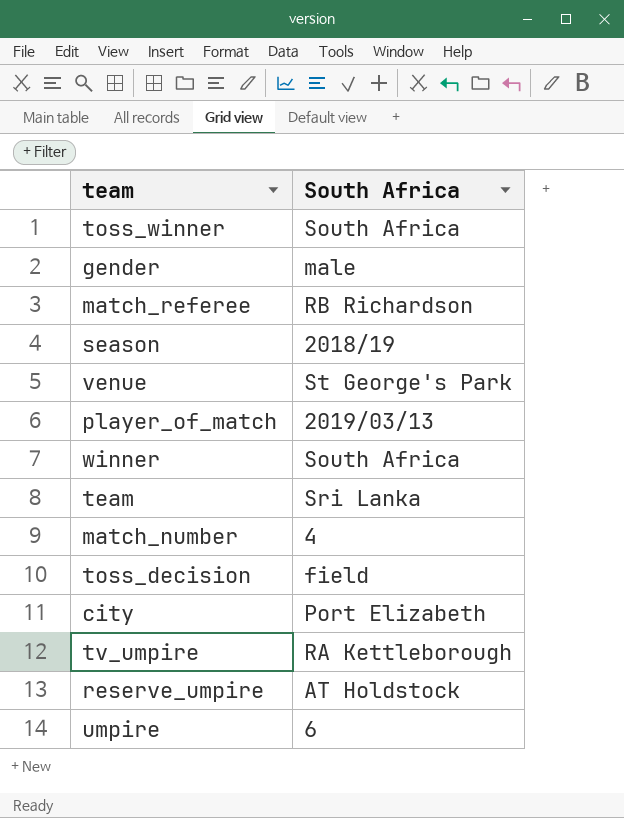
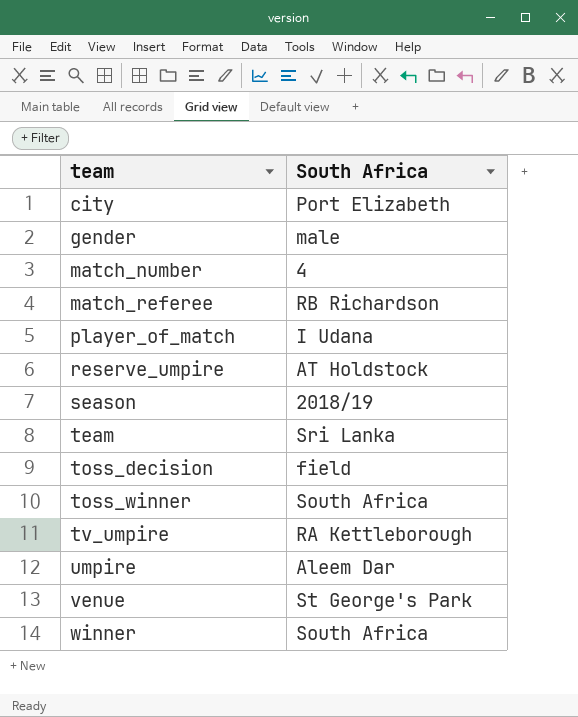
row order: none -> team ascending
player_of_match | South Africa: 2019/03/13 -> I Udana
umpire | South Africa: 6 -> Aleem Dar

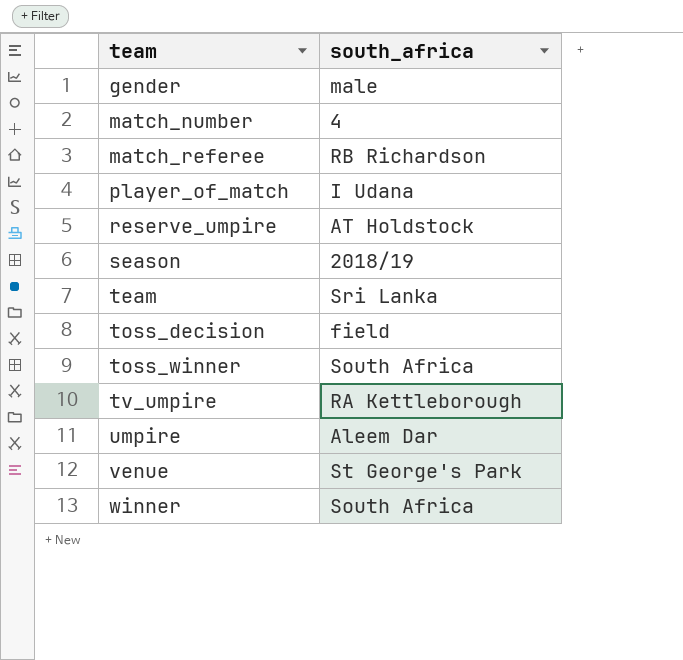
column name: South Africa -> south_africa
row city: Port Elizabeth -> none

